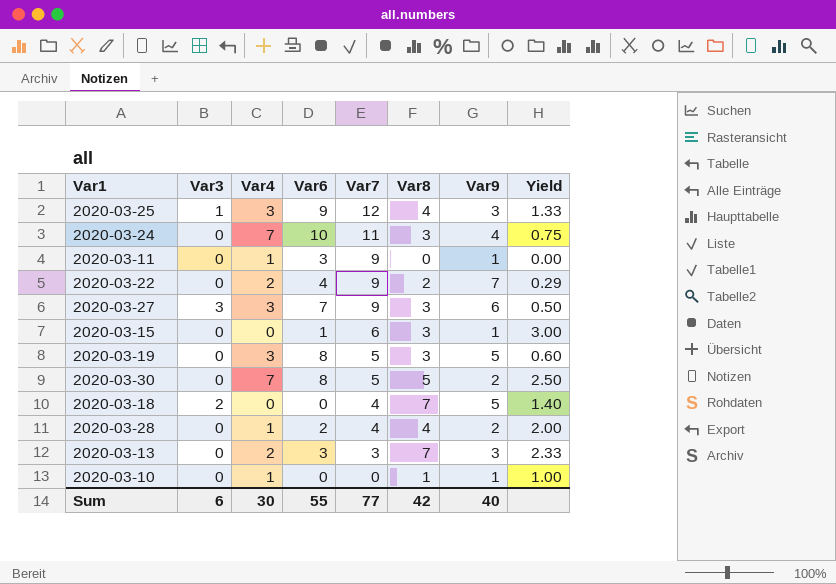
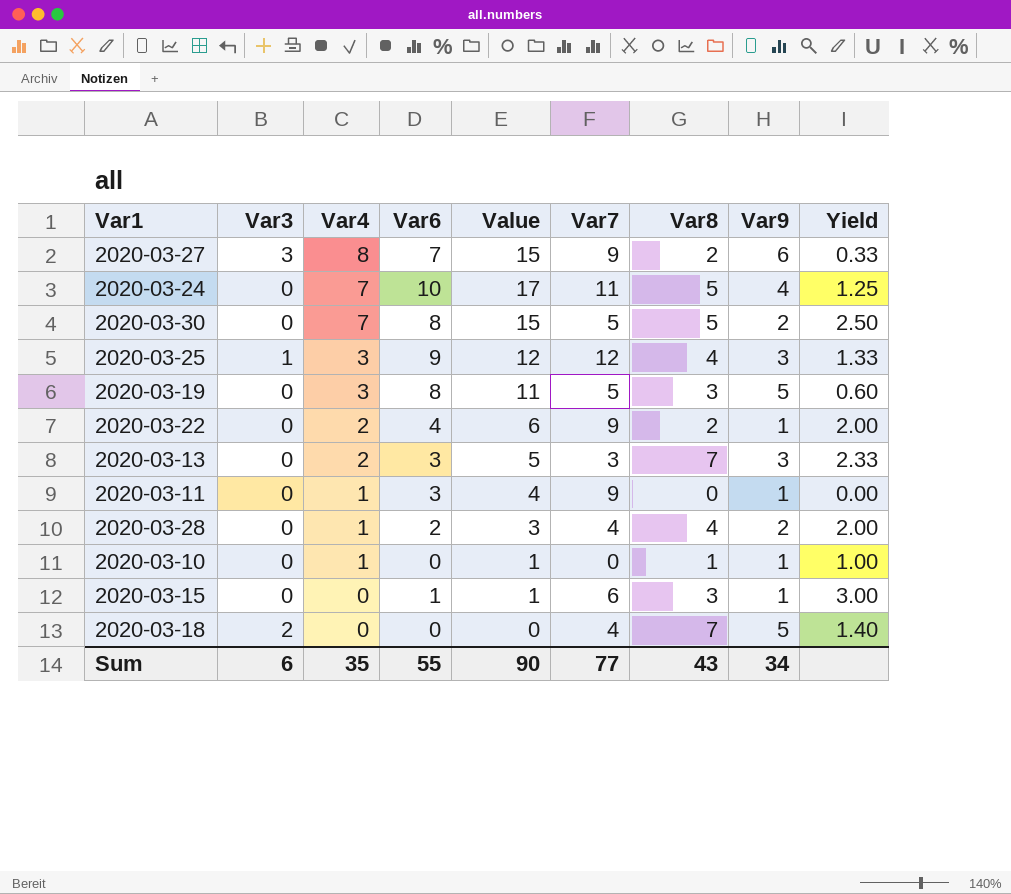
row order: Var7 descending -> Var4 descending
column Value | formula: none -> [Var4] + [Var6]
2020-03-27 | Var4: 3 -> 8
2020-03-27 | Var8: 3 -> 2
2020-03-27 | Yield: 0.50 -> 0.33
2020-03-24 | Var8: 3 -> 5
2020-03-24 | Yield: 0.75 -> 1.25
2020-03-22 | Var9: 7 -> 1
2020-03-22 | Yield: 0.29 -> 2.00
Sum | Var4: 30 -> 35
Sum | Var8: 42 -> 43
Sum | Var9: 40 -> 34

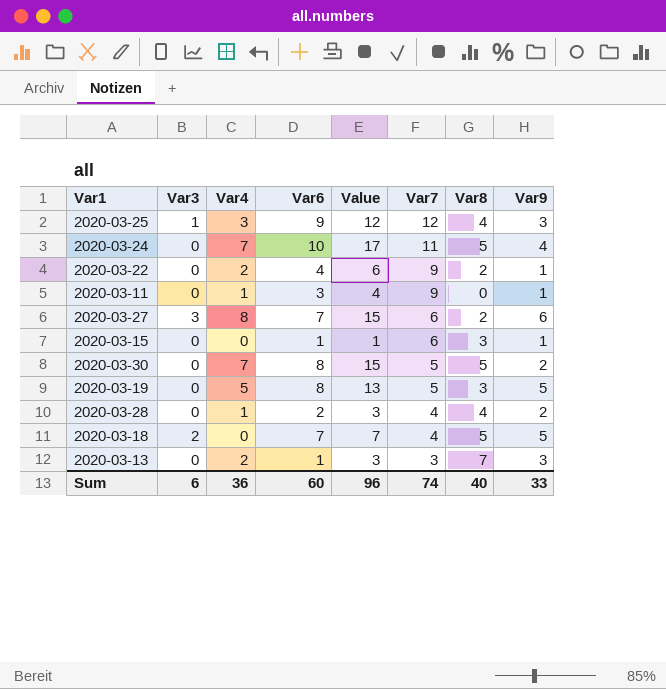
row order: Var4 descending -> Var7 descending
column Yield | formula: [Var8] / [Var9] -> none
row 2020-03-10: 0 | 1 | 0 | 1 | 0 | 1 | 1 | 1.00 -> none
2020-03-27 | Var7: 9 -> 6
2020-03-19 | Var4: 3 -> 5
2020-03-19 | Value: 11 -> 13
2020-03-18 | Var6: 0 -> 7
2020-03-18 | Value: 0 -> 7
2020-03-18 | Var8: 7 -> 5
2020-03-13 | Var6: 3 -> 1
2020-03-13 | Value: 5 -> 3
Sum | Var4: 35 -> 36
Sum | Var6: 55 -> 60
Sum | Value: 90 -> 96
Sum | Var7: 77 -> 74
Sum | Var8: 43 -> 40
Sum | Var9: 34 -> 33

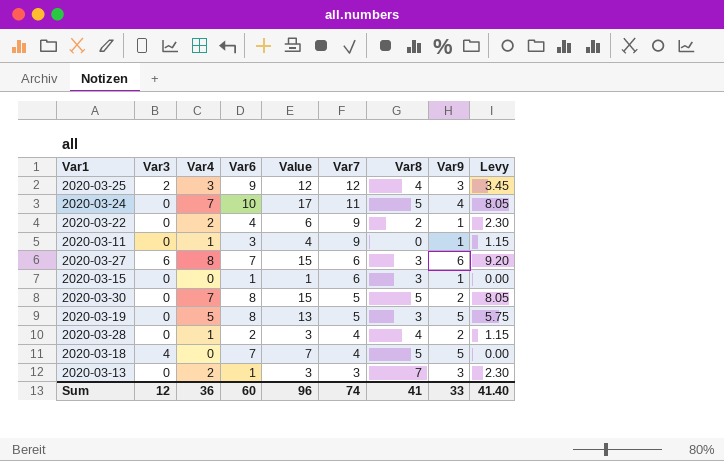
column Levy | formula: none -> [Var4] * 1.15
2020-03-25 | Var3: 1 -> 2
2020-03-27 | Var3: 3 -> 6
2020-03-27 | Var8: 2 -> 3
2020-03-18 | Var3: 2 -> 4
Sum | Var3: 6 -> 12
Sum | Var8: 40 -> 41

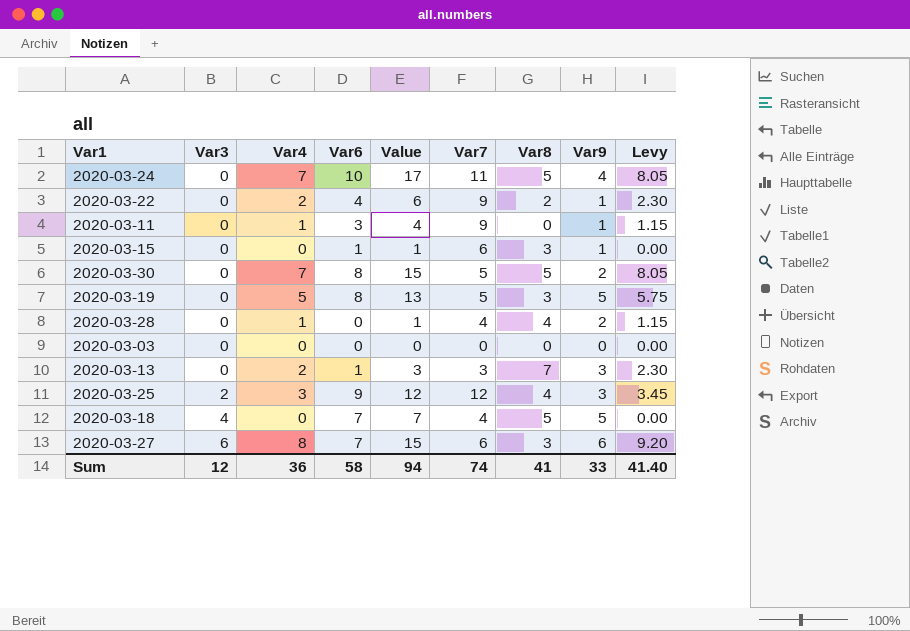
row order: Var7 descending -> Var3 ascending
2020-03-28 | Var6: 2 -> 0
2020-03-28 | Value: 3 -> 1
row 2020-03-03: none -> 0 | 0 | 0 | 0 | 0 | 0 | 0 | 0.00
Sum | Var6: 60 -> 58
Sum | Value: 96 -> 94

